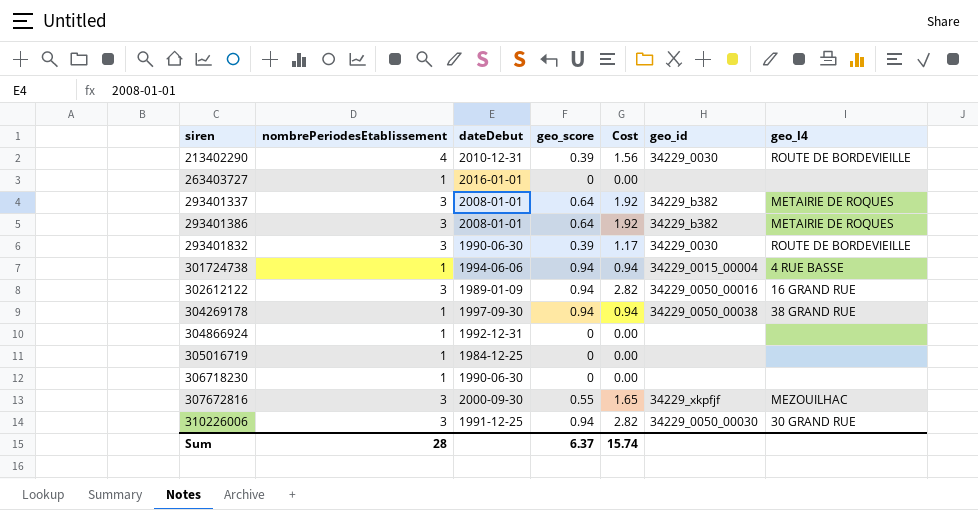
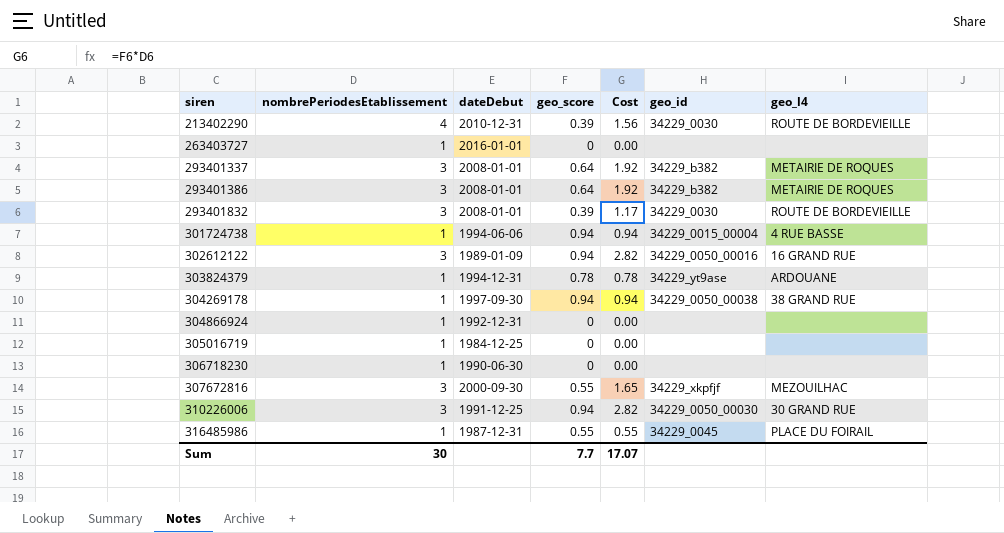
293401832 | dateDebut: 1990-06-30 -> 2008-01-01
row 303824379: none -> 1 | 1994-12-31 | 0.78 | 0.78 | 34229_yt9ase | ARDOUANE
row 316485986: none -> 1 | 1987-12-31 | 0.55 | 0.55 | 34229_0045 | PLACE DU FOIRAIL
Sum | nombrePeriodesEtablissement: 28 -> 30
Sum | geo_score: 6.37 -> 7.7
Sum | Cost: 15.74 -> 17.07

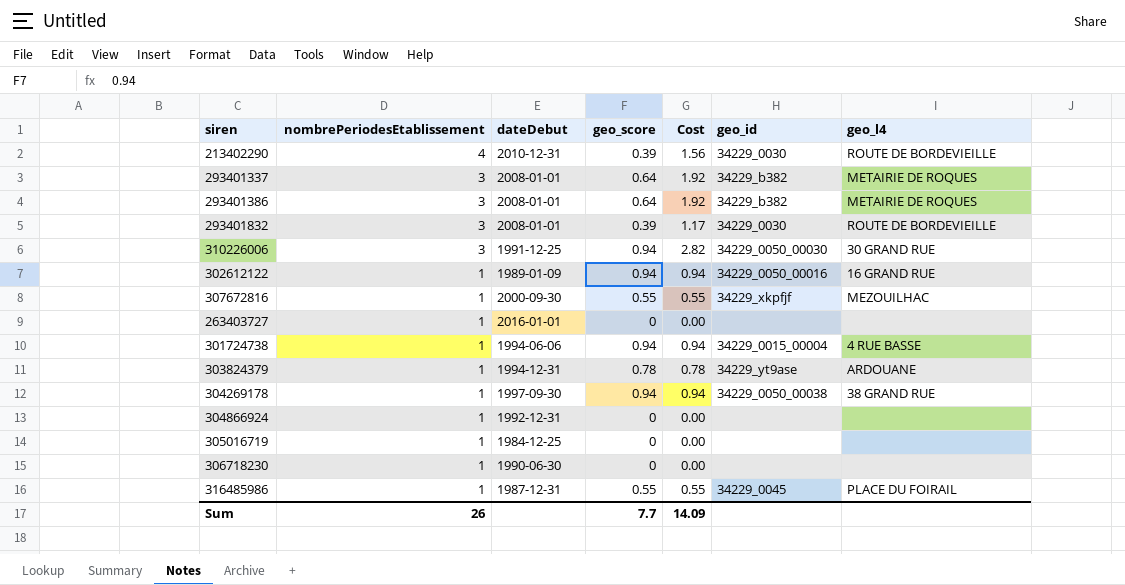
row order: siren ascending -> nombrePeriodesEtablissement descending
302612122 | nombrePeriodesEtablissement: 3 -> 1
302612122 | Cost: 2.82 -> 0.94
307672816 | nombrePeriodesEtablissement: 3 -> 1
307672816 | Cost: 1.65 -> 0.55
Sum | nombrePeriodesEtablissement: 30 -> 26
Sum | Cost: 17.07 -> 14.09

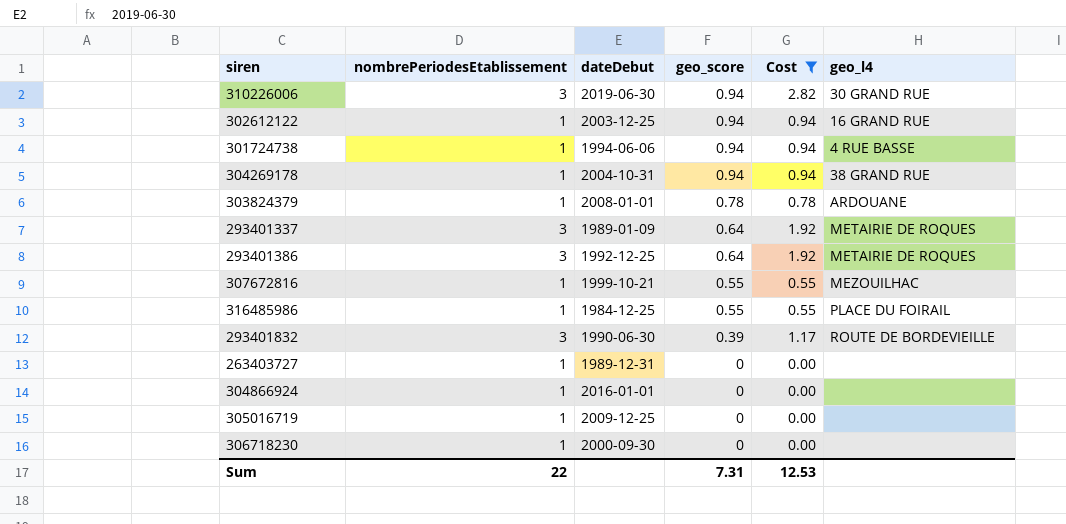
filter: none -> Cost != 1.56
row order: nombrePeriodesEtablissement descending -> geo_score descending
column geo_id | position: 6 -> none
310226006 | dateDebut: 1991-12-25 -> 2019-06-30
302612122 | dateDebut: 1989-01-09 -> 2003-12-25
304269178 | dateDebut: 1997-09-30 -> 2004-10-31
303824379 | dateDebut: 1994-12-31 -> 2008-01-01
293401337 | dateDebut: 2008-01-01 -> 1989-01-09
293401386 | dateDebut: 2008-01-01 -> 1992-12-25
307672816 | dateDebut: 2000-09-30 -> 1999-10-21
316485986 | dateDebut: 1987-12-31 -> 1984-12-25
293401832 | dateDebut: 2008-01-01 -> 1990-06-30
263403727 | dateDebut: 2016-01-01 -> 1989-12-31
304866924 | dateDebut: 1992-12-31 -> 2016-01-01
305016719 | dateDebut: 1984-12-25 -> 2009-12-25
306718230 | dateDebut: 1990-06-30 -> 2000-09-30
Sum | nombrePeriodesEtablissement: 26 -> 22
Sum | geo_score: 7.7 -> 7.31
Sum | Cost: 14.09 -> 12.53

